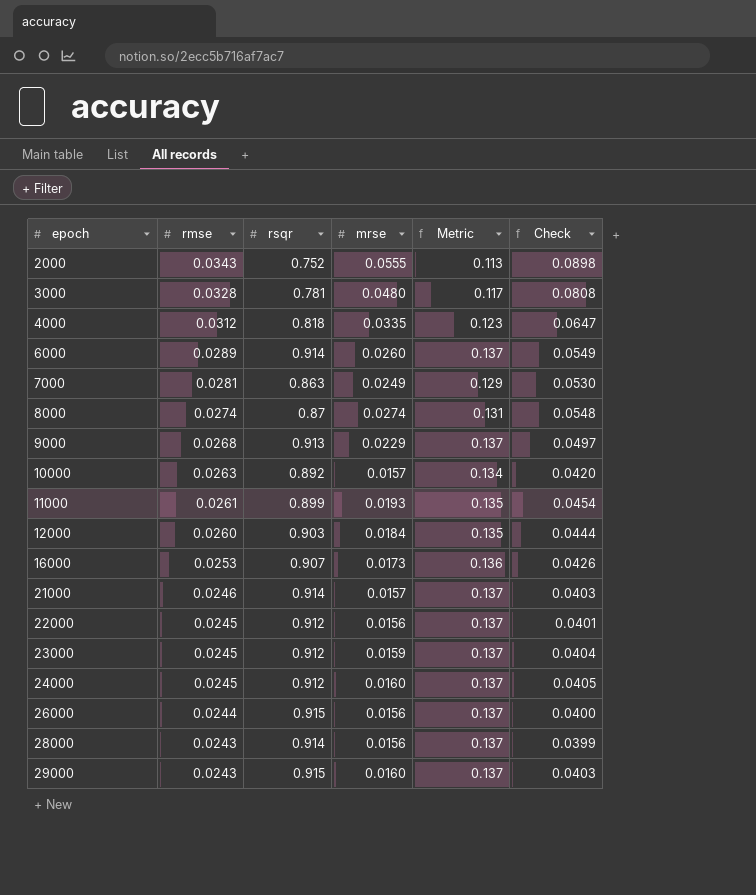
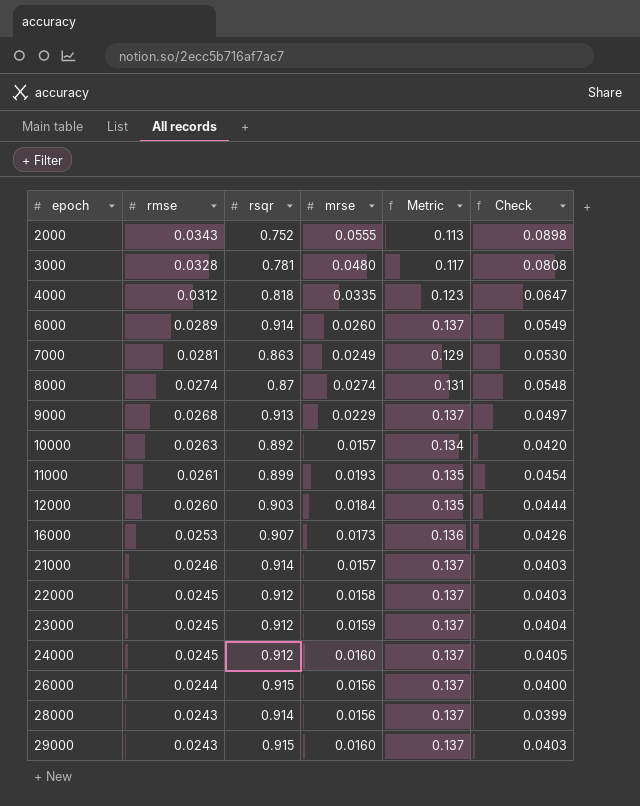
22000 | mrse: 0.0156 -> 0.0158
22000 | Check: 0.0401 -> 0.0403

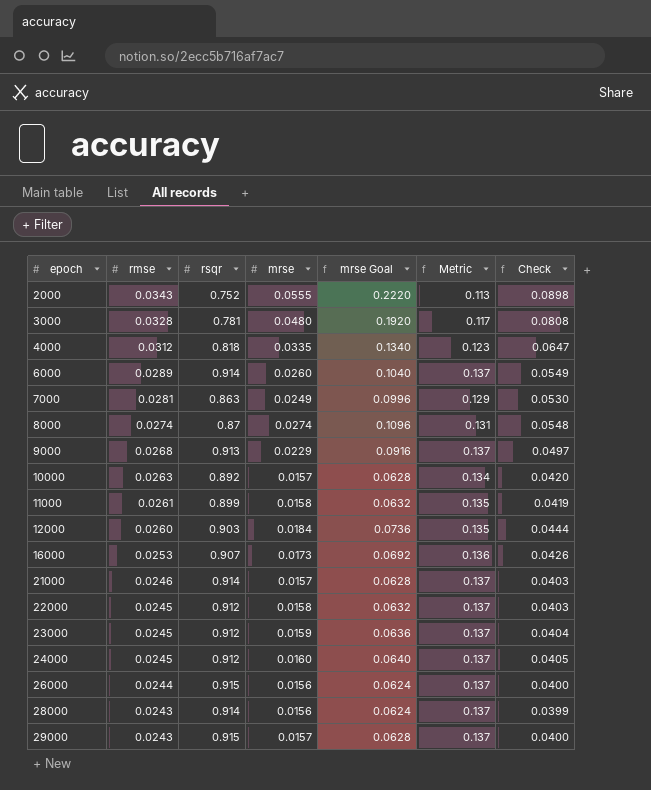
column mrse Goal | formula: none -> [mrse] * 4
11000 | mrse: 0.0193 -> 0.0158
11000 | Check: 0.0454 -> 0.0419
29000 | mrse: 0.0160 -> 0.0157
29000 | Check: 0.0403 -> 0.0400

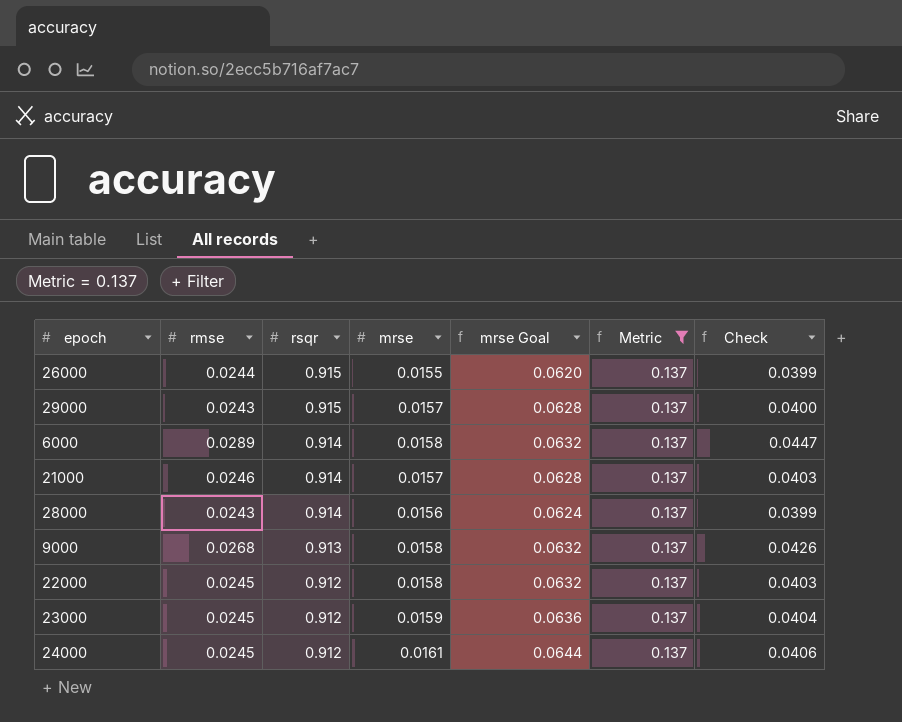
filter: none -> Metric = 0.137
row order: epoch ascending -> rsqr descending
26000 | mrse: 0.0156 -> 0.0155
26000 | mrse Goal: 0.0624 -> 0.0620
26000 | Check: 0.0400 -> 0.0399
6000 | mrse: 0.0260 -> 0.0158
6000 | mrse Goal: 0.1040 -> 0.0632
6000 | Check: 0.0549 -> 0.0447
9000 | mrse: 0.0229 -> 0.0158
9000 | mrse Goal: 0.0916 -> 0.0632
9000 | Check: 0.0497 -> 0.0426
24000 | mrse: 0.0160 -> 0.0161
24000 | mrse Goal: 0.0640 -> 0.0644
24000 | Check: 0.0405 -> 0.0406

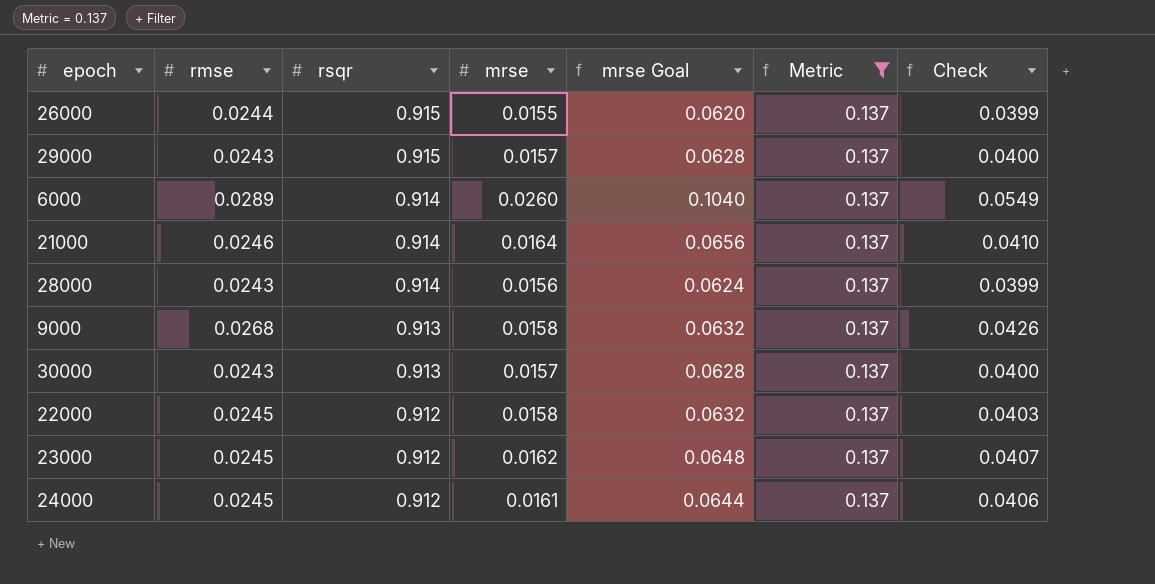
6000 | mrse: 0.0158 -> 0.0260
6000 | mrse Goal: 0.0632 -> 0.1040
6000 | Check: 0.0447 -> 0.0549
21000 | mrse: 0.0157 -> 0.0164
21000 | mrse Goal: 0.0628 -> 0.0656
21000 | Check: 0.0403 -> 0.0410
row 30000: none -> 0.0243 | 0.913 | 0.0157 | 0.0628 | 0.137 | 0.0400
23000 | mrse: 0.0159 -> 0.0162
23000 | mrse Goal: 0.0636 -> 0.0648
23000 | Check: 0.0404 -> 0.0407

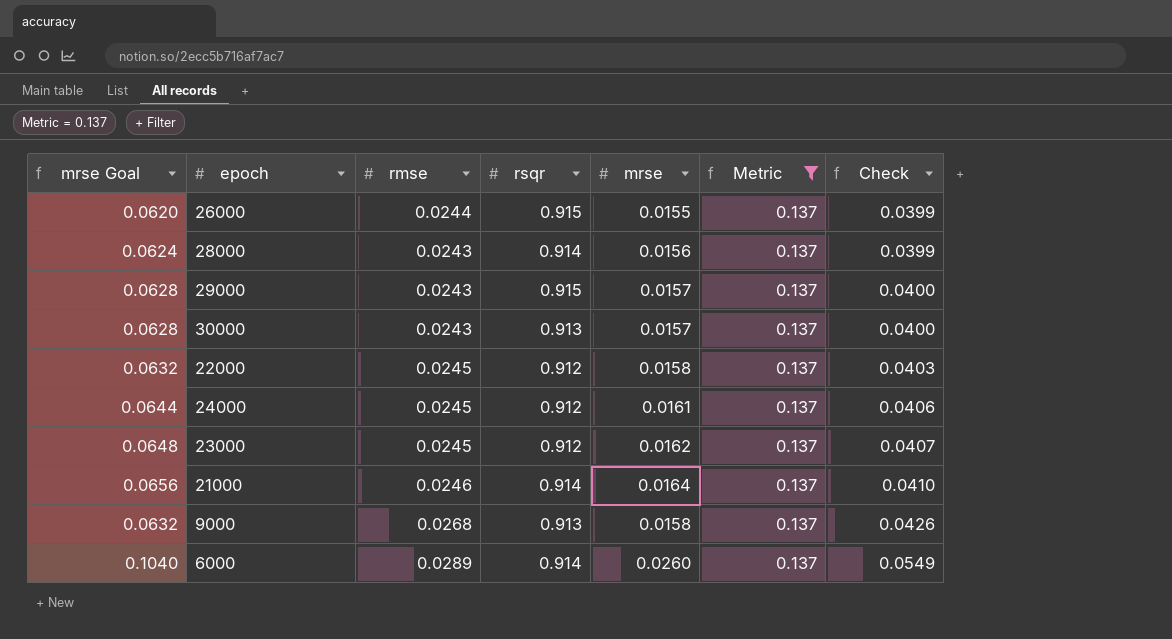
row order: rsqr descending -> Check ascending
column mrse Goal | position: 5 -> 1

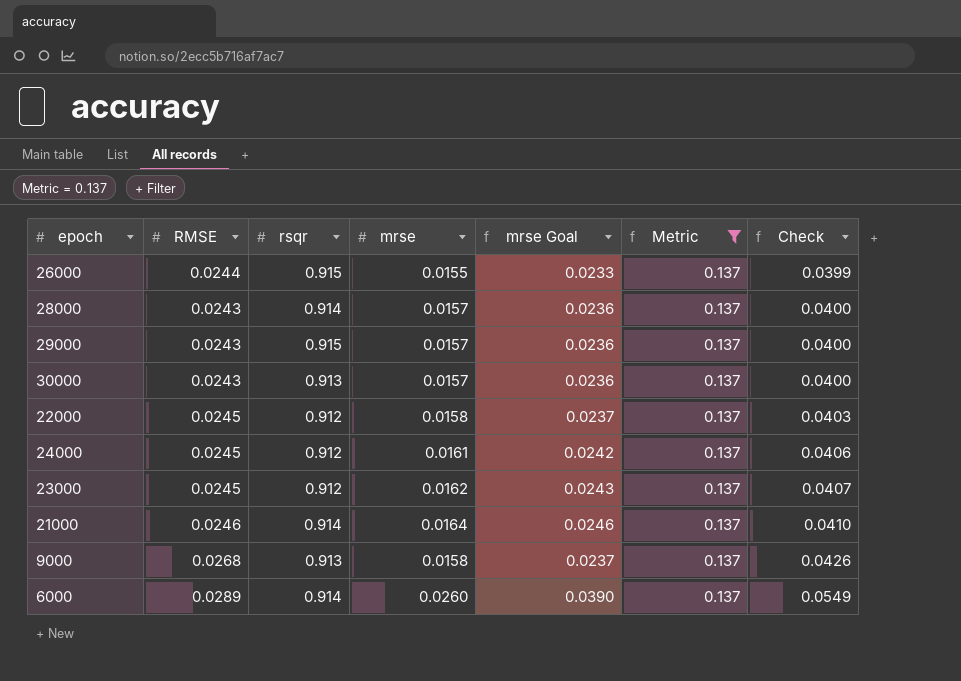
column name: rmse -> RMSE
column mrse Goal | formula: [mrse] * 4 -> [mrse] * 1.5
column mrse Goal | position: 1 -> 5
28000 | mrse: 0.0156 -> 0.0157
28000 | Check: 0.0399 -> 0.0400

